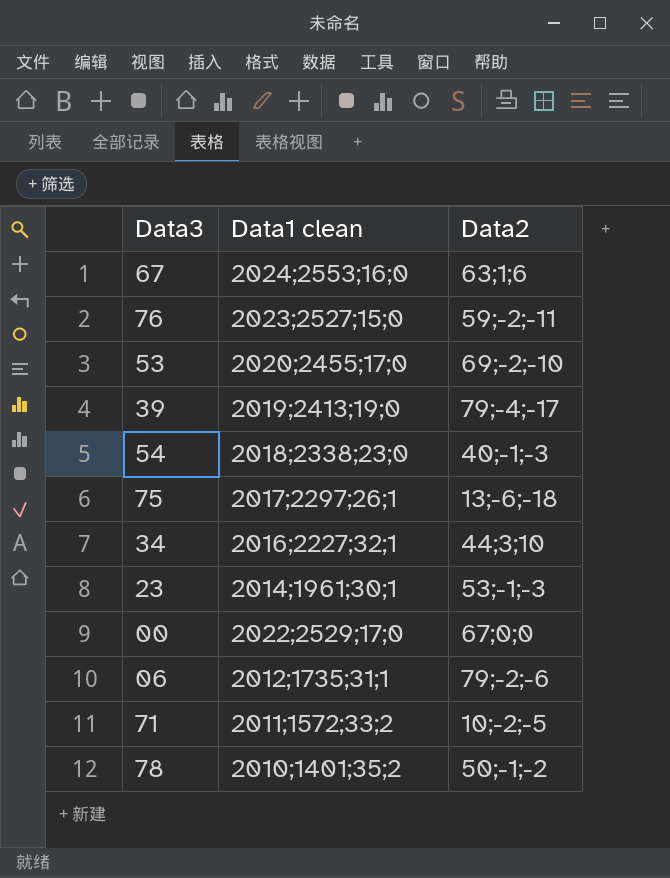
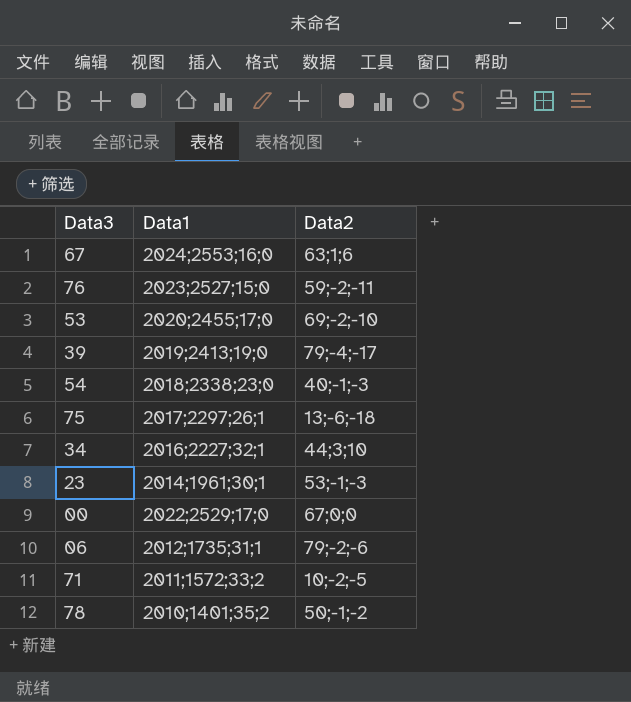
column name: Data1 clean -> Data1

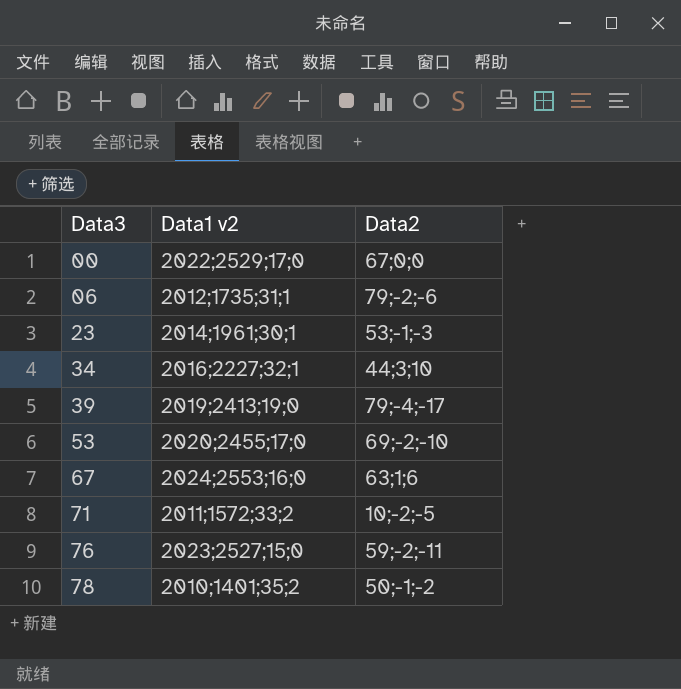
row order: none -> Data3 ascending
column name: Data1 -> Data1 v2
row 54: 2018;2338;23;0 | 40;-1;-3 -> none
row 75: 2017;2297;26;1 | 13;-6;-18 -> none

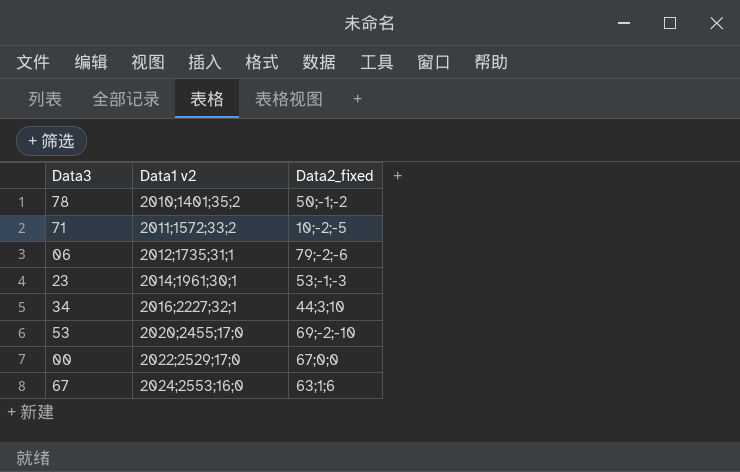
row order: Data3 ascending -> Data1 v2 ascending
column name: Data2 -> Data2_fixed
row 39: 2019;2413;19;0 | 79;-4;-17 -> none
row 76: 2023;2527;15;0 | 59;-2;-11 -> none

